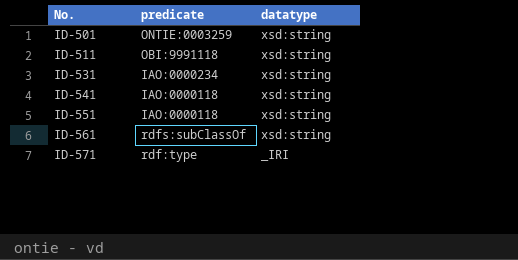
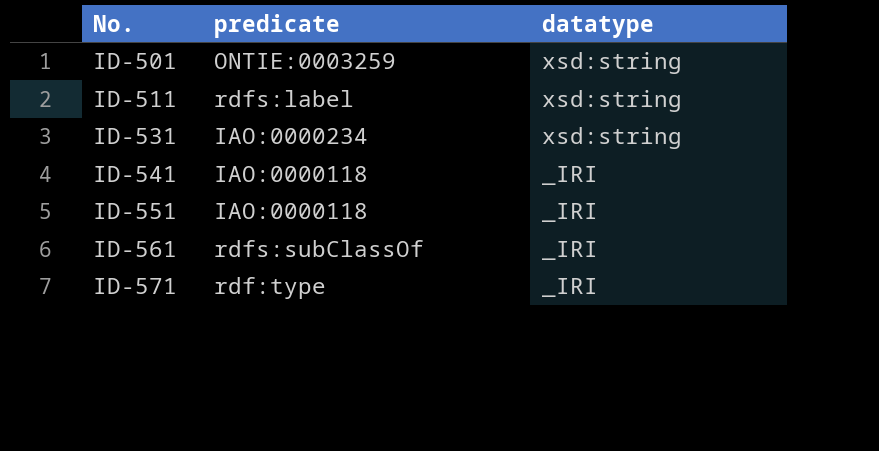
ID-511 | predicate: OBI:9991118 -> rdfs:label
ID-541 | datatype: xsd:string -> _IRI
ID-551 | datatype: xsd:string -> _IRI
ID-561 | datatype: xsd:string -> _IRI

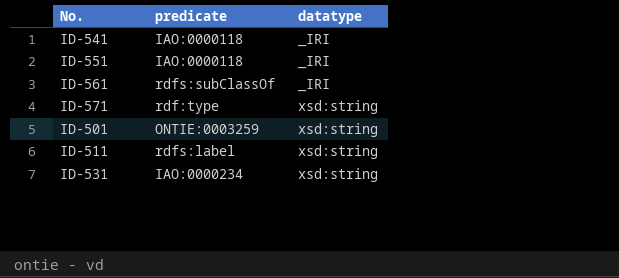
row order: No. ascending -> datatype ascending
ID-571 | datatype: _IRI -> xsd:string

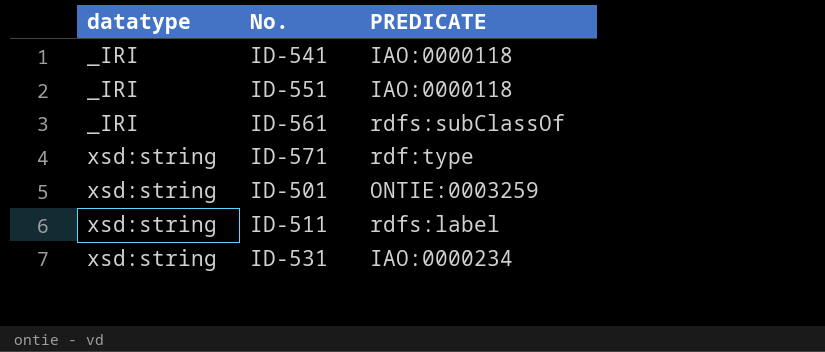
column datatype | position: 3 -> 1
column name: predicate -> PREDICATE

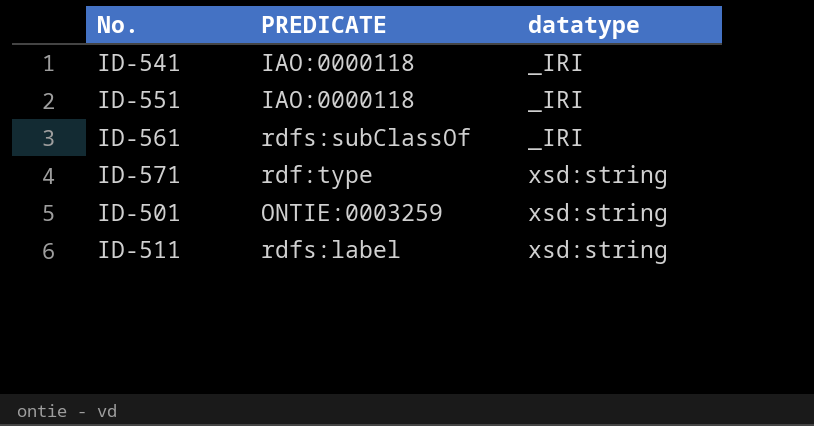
column datatype | position: 1 -> 3
row ID-531: xsd:string | IAO:0000234 -> none

